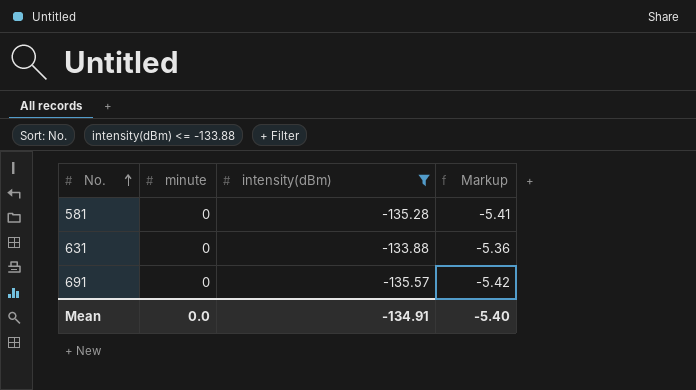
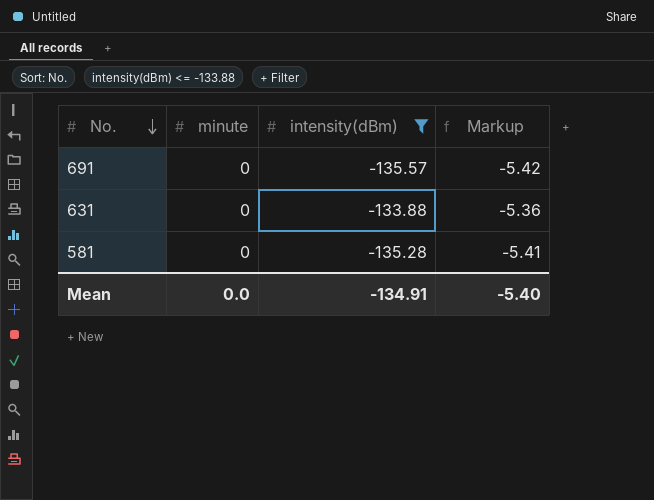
row order: No. ascending -> No. descending

